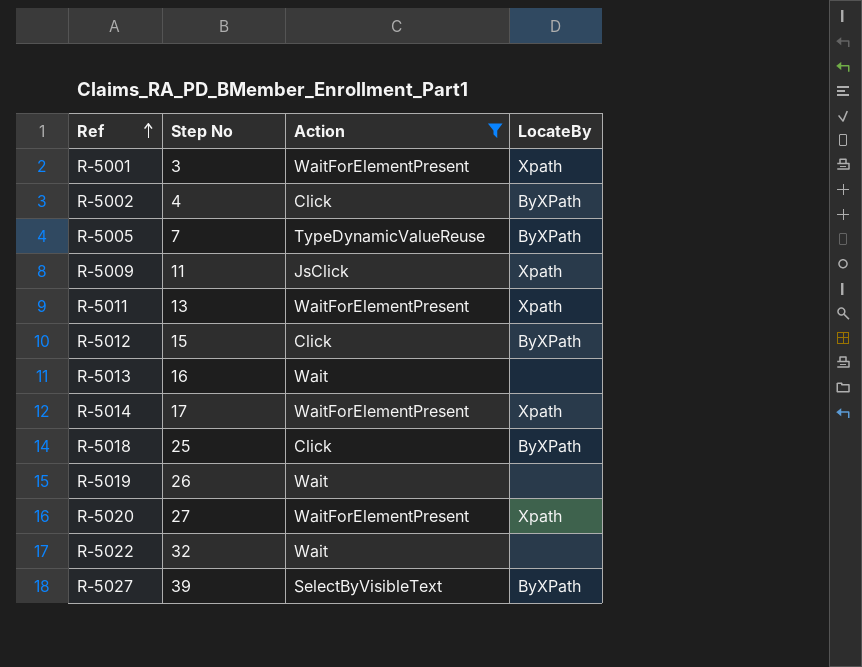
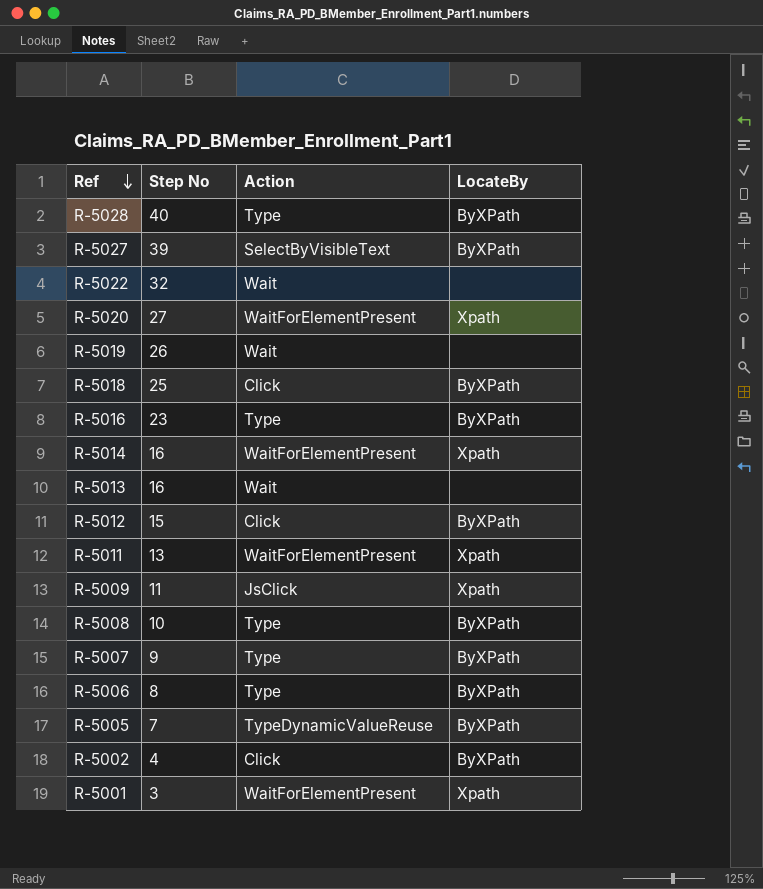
filter: Action != Type -> none
row order: Ref ascending -> Ref descending
R-5014 | Step No: 17 -> 16

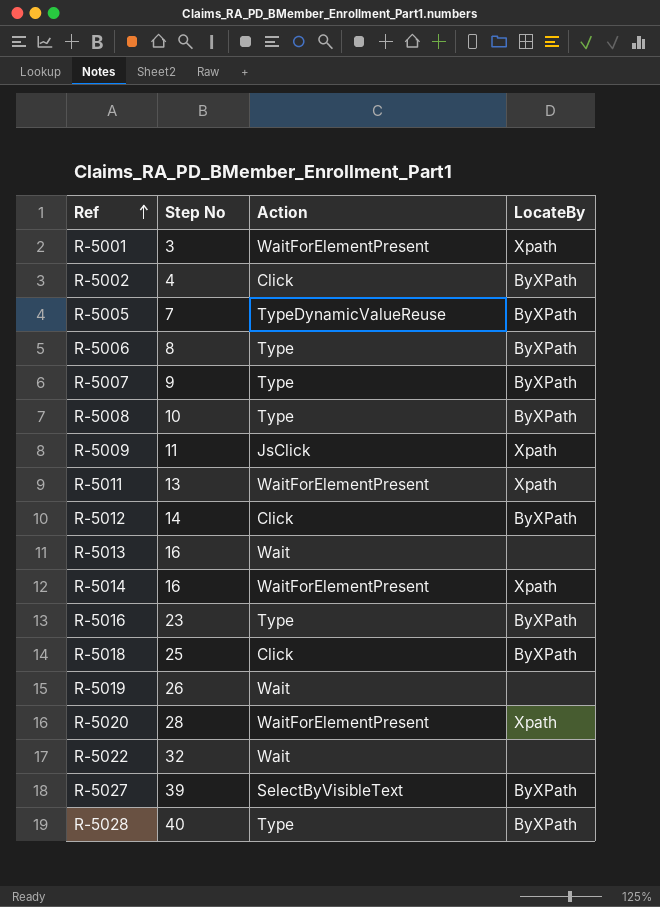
row order: Ref descending -> Ref ascending
R-5012 | Step No: 15 -> 14
R-5020 | Step No: 27 -> 28

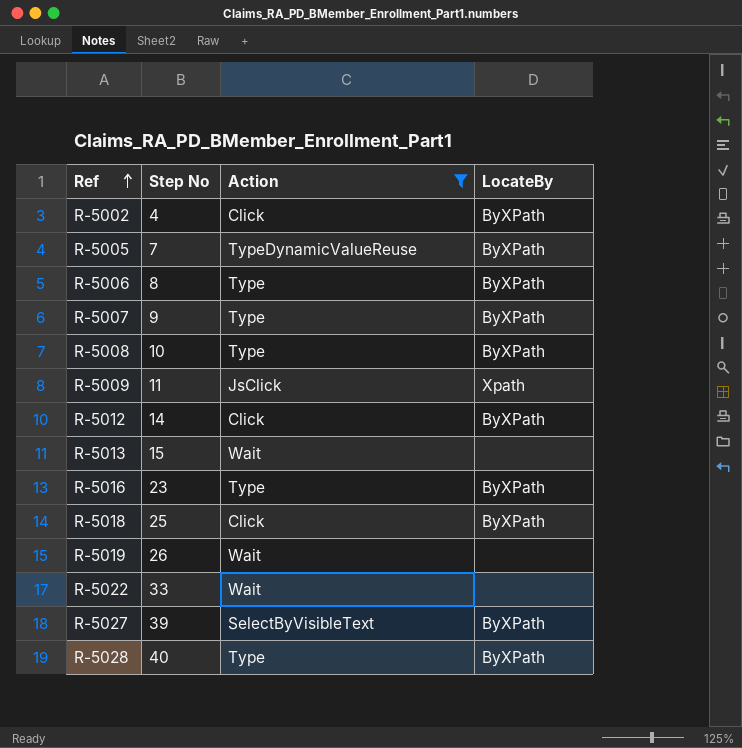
filter: none -> Action != WaitForElementPresent
R-5013 | Step No: 16 -> 15
R-5022 | Step No: 32 -> 33

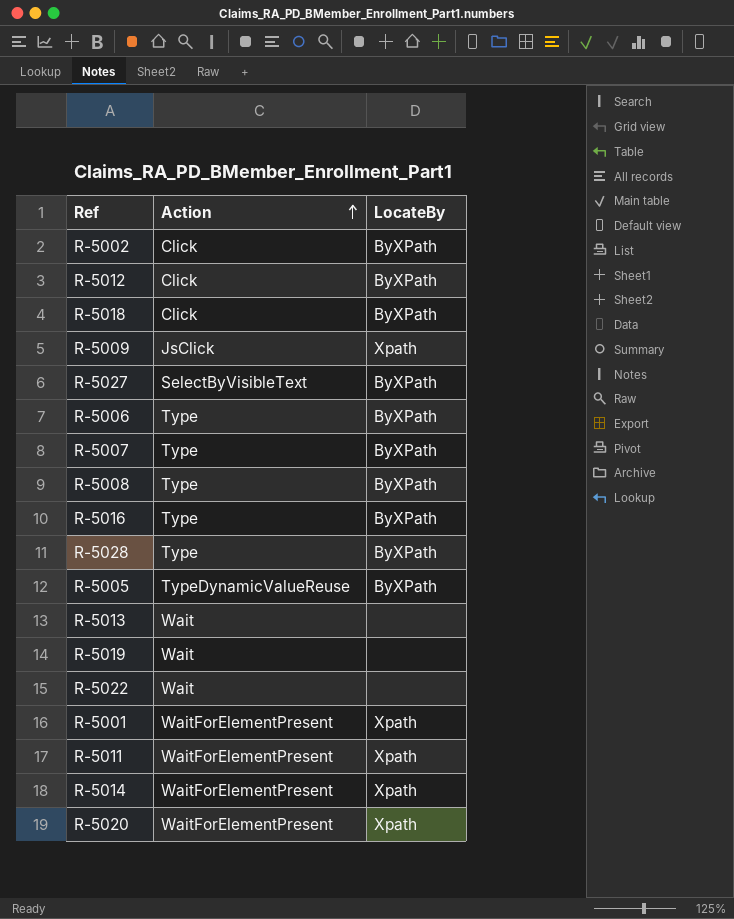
filter: Action != WaitForElementPresent -> none
row order: Ref ascending -> Action ascending
column Step No | position: 2 -> none

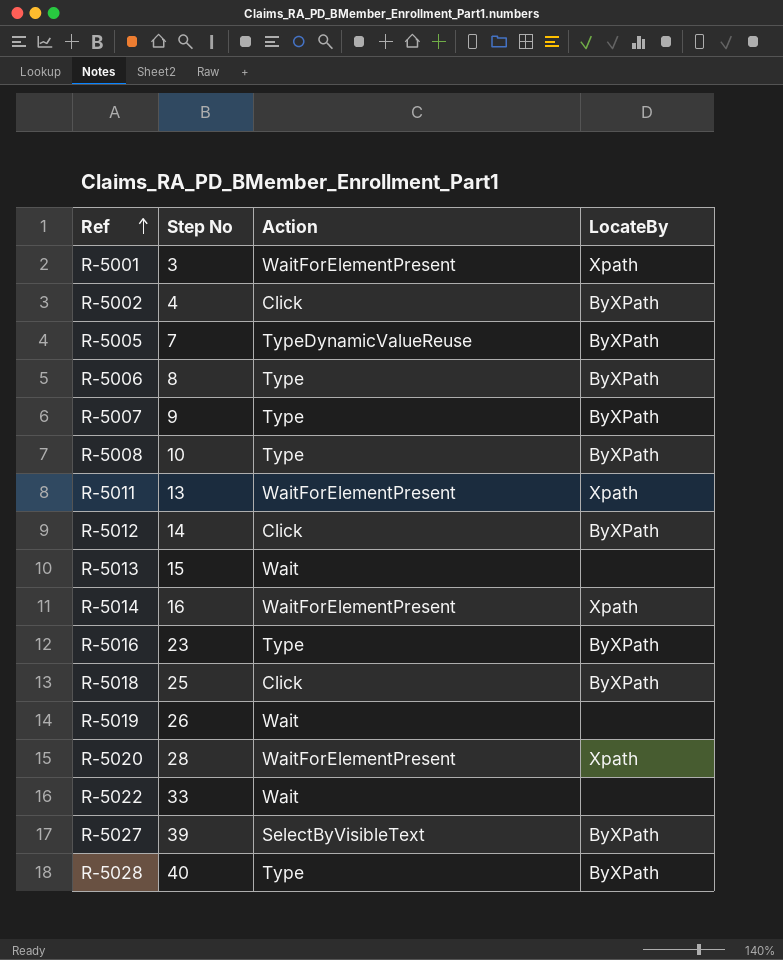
row order: Action ascending -> Ref ascending
column Step No | position: none -> 2
row R-5009: JsClick | Xpath -> none

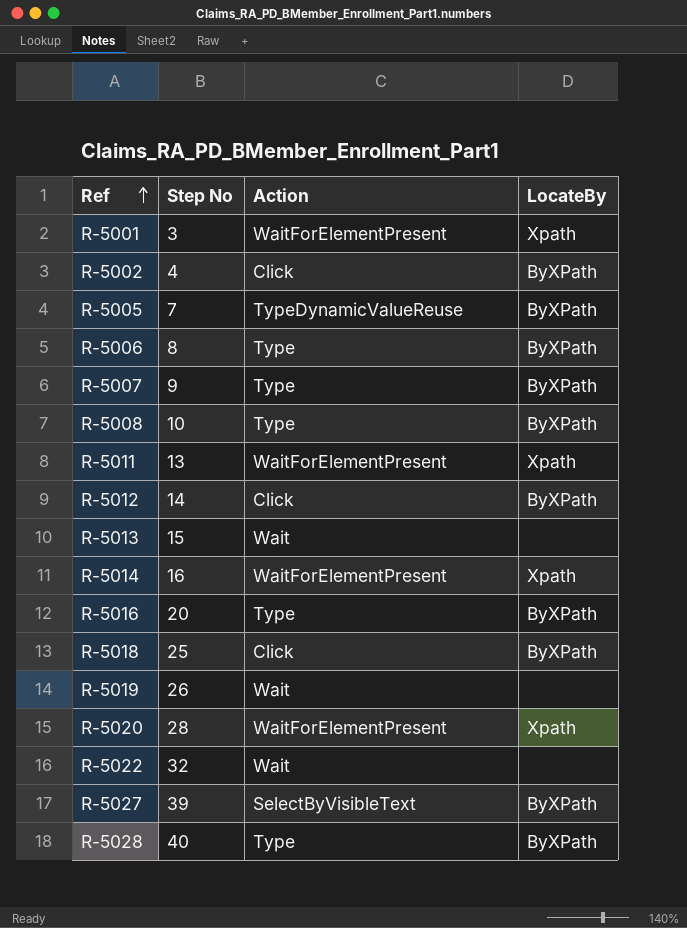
R-5016 | Step No: 23 -> 20
R-5022 | Step No: 33 -> 32

